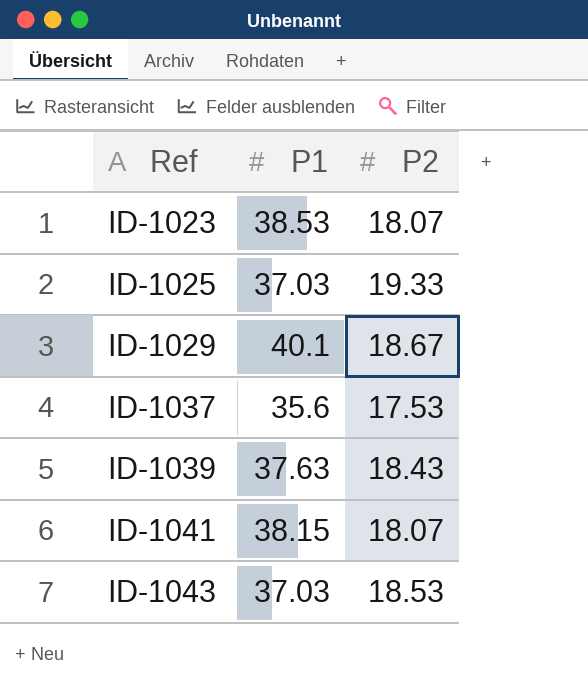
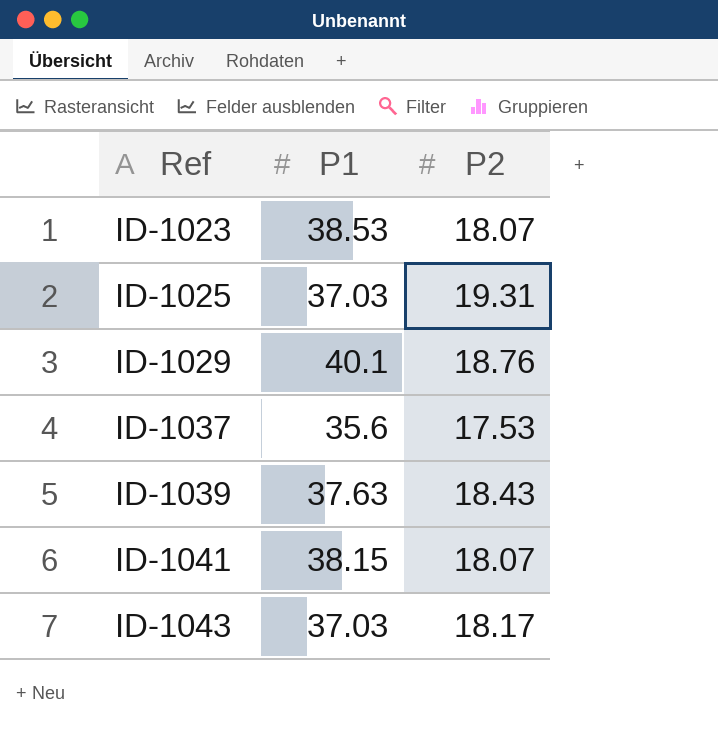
ID-1025 | P2: 19.33 -> 19.31
ID-1029 | P2: 18.67 -> 18.76
ID-1043 | P2: 18.53 -> 18.17

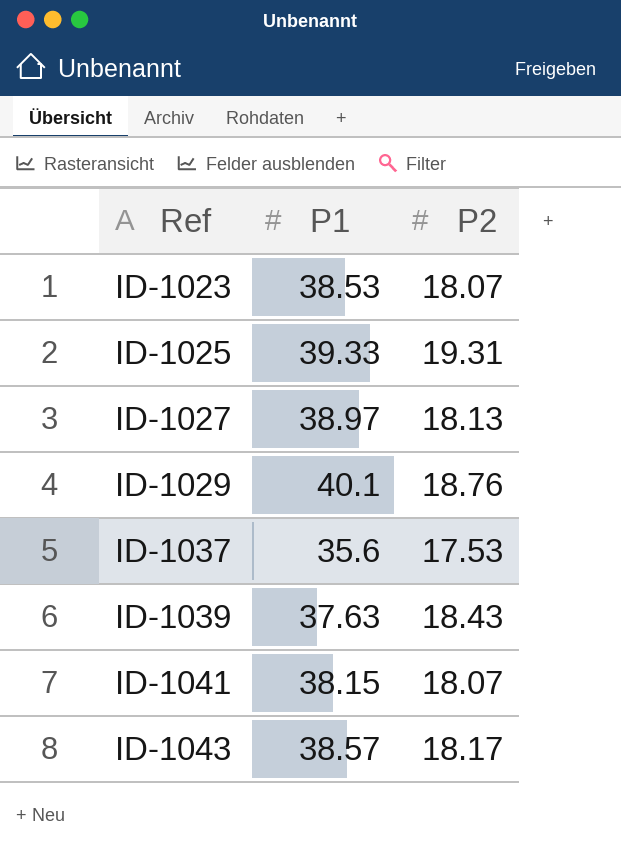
ID-1025 | P1: 37.03 -> 39.33
row ID-1027: none -> 38.97 | 18.13
ID-1043 | P1: 37.03 -> 38.57

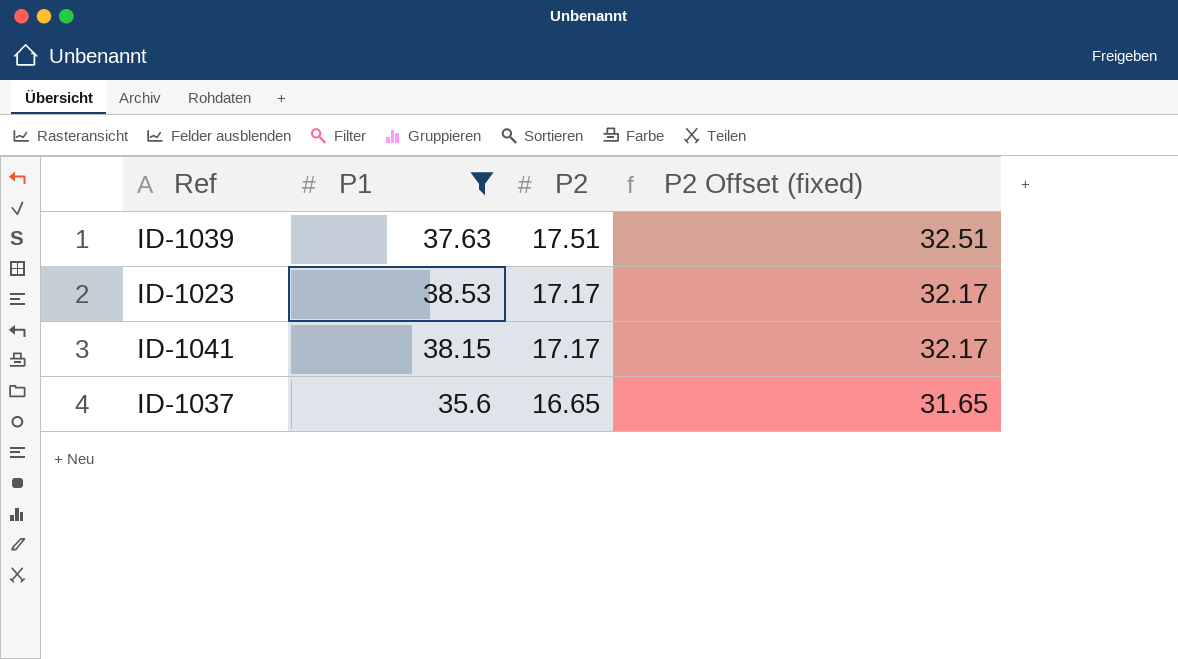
filter: none -> P1 <= 38.53
row order: Ref ascending -> P2 descending
column P2 Offset (fixed) | formula: none -> [P2] + 15
ID-1039 | P2: 18.43 -> 17.51
ID-1023 | P2: 18.07 -> 17.17
ID-1041 | P2: 18.07 -> 17.17
ID-1037 | P2: 17.53 -> 16.65

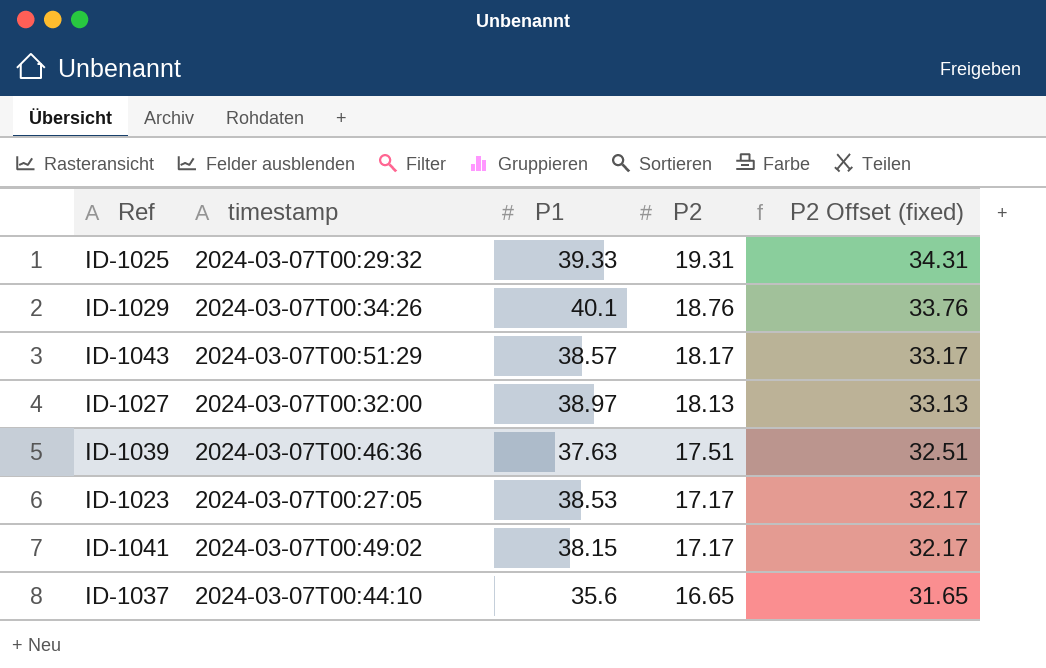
filter: P1 <= 38.53 -> none
column timestamp | position: none -> 2

